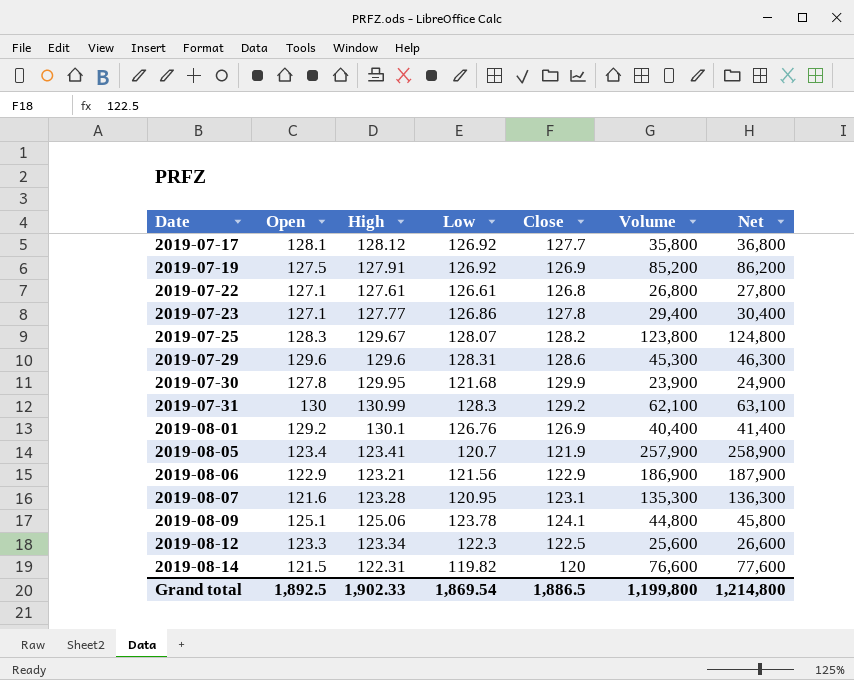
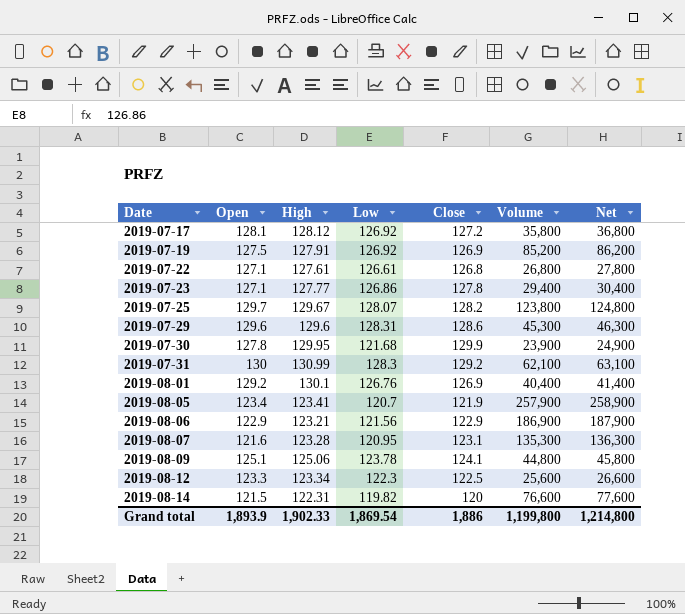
2019-07-17 | Close: 127.7 -> 127.2
2019-07-25 | Open: 128.3 -> 129.7
Grand total | Open: 1,892.5 -> 1,893.9
Grand total | Close: 1,886.5 -> 1,886

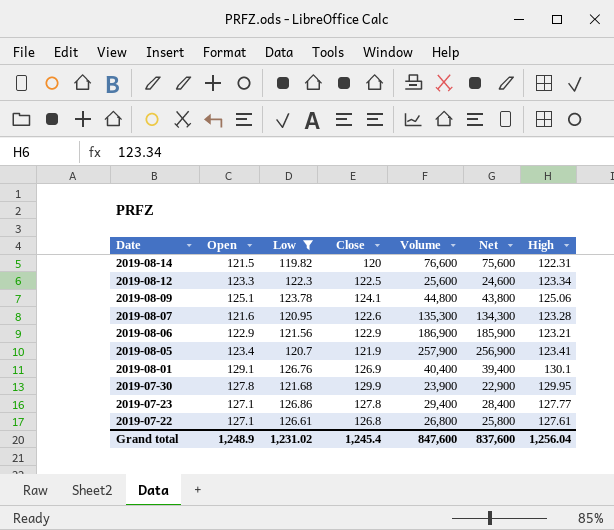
filter: none -> Low <= 126.86
row order: Date ascending -> Date descending
column Net | formula: [Volume] + 1000 -> [Volume] - 1000
column High | position: 3 -> 7
2019-08-07 | Close: 123.1 -> 122.6
2019-08-01 | Open: 129.2 -> 129.1
Grand total | Open: 1,893.9 -> 1,248.9
Grand total | Low: 1,869.54 -> 1,231.02
Grand total | Close: 1,886 -> 1,245.4
Grand total | Volume: 1,199,800 -> 847,600
Grand total | Net: 1,214,800 -> 837,600
Grand total | High: 1,902.33 -> 1,256.04

